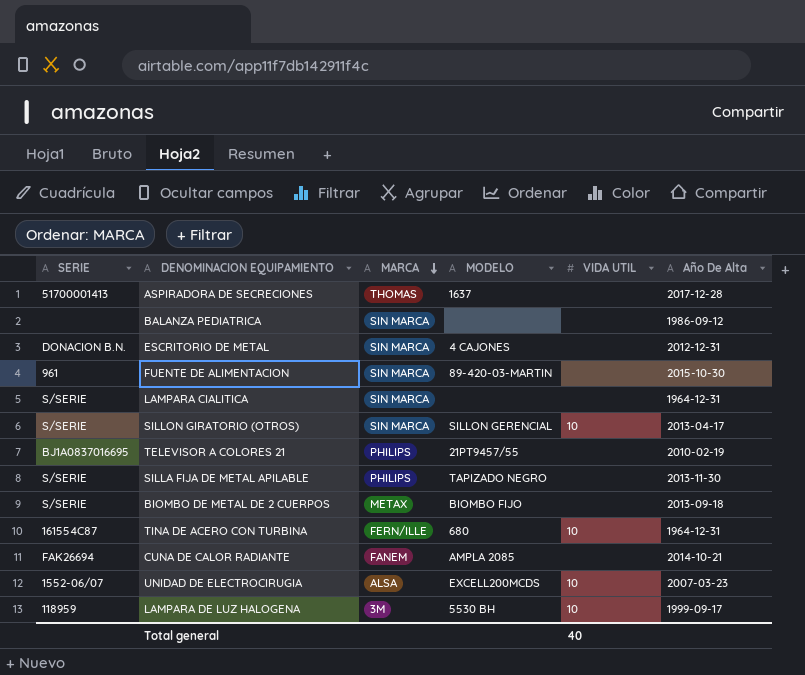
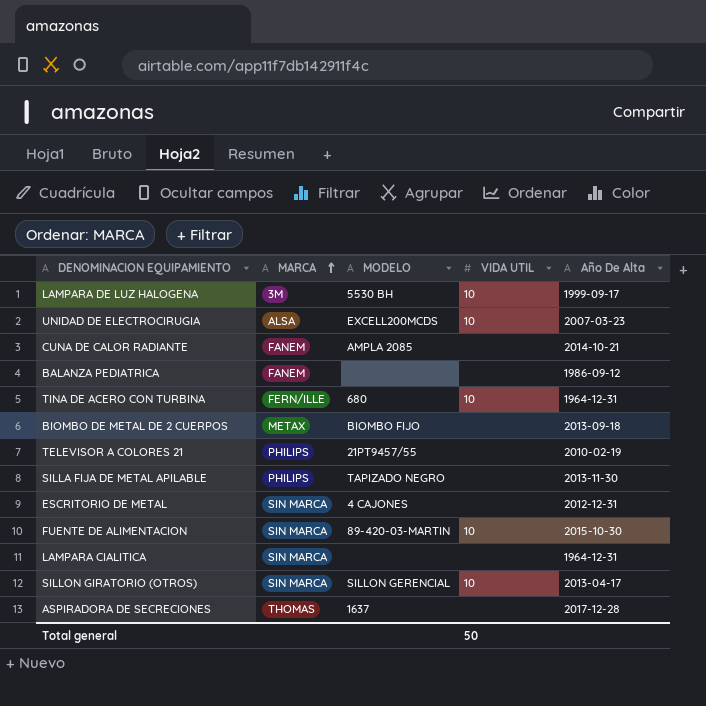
row order: MARCA descending -> MARCA ascending
column SERIE | position: 1 -> none
BALANZA PEDIATRICA | MARCA: SIN MARCA -> FANEM
FUENTE DE ALIMENTACION | VIDA UTIL: none -> 10
Total general | VIDA UTIL: 40 -> 50

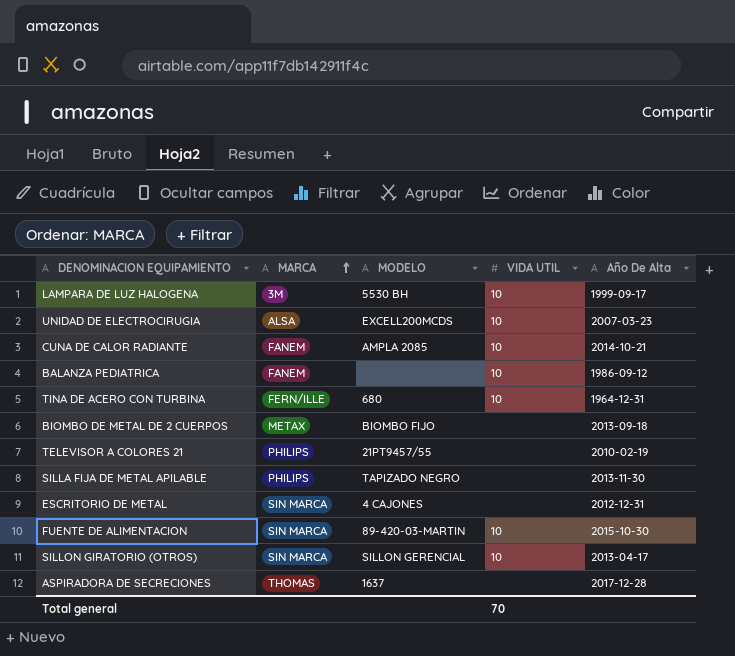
row LAMPARA CIALITICA: SIN MARCA | none | none | 1964-12-31 -> none
CUNA DE CALOR RADIANTE | VIDA UTIL: none -> 10
BALANZA PEDIATRICA | VIDA UTIL: none -> 10
Total general | VIDA UTIL: 50 -> 70

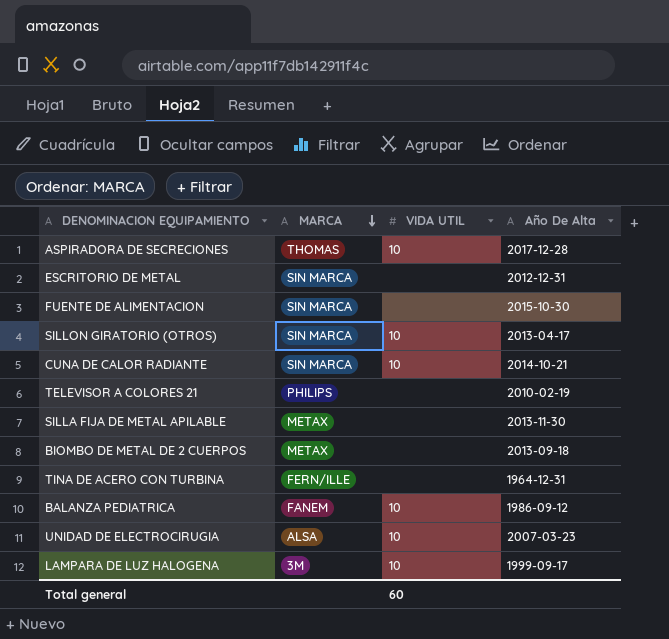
row order: MARCA ascending -> MARCA descending
column MODELO | position: 3 -> none
ASPIRADORA DE SECRECIONES | VIDA UTIL: none -> 10
FUENTE DE ALIMENTACION | VIDA UTIL: 10 -> none
CUNA DE CALOR RADIANTE | MARCA: FANEM -> SIN MARCA
SILLA FIJA DE METAL APILABLE | MARCA: PHILIPS -> METAX
TINA DE ACERO CON TURBINA | VIDA UTIL: 10 -> none
Total general | VIDA UTIL: 70 -> 60

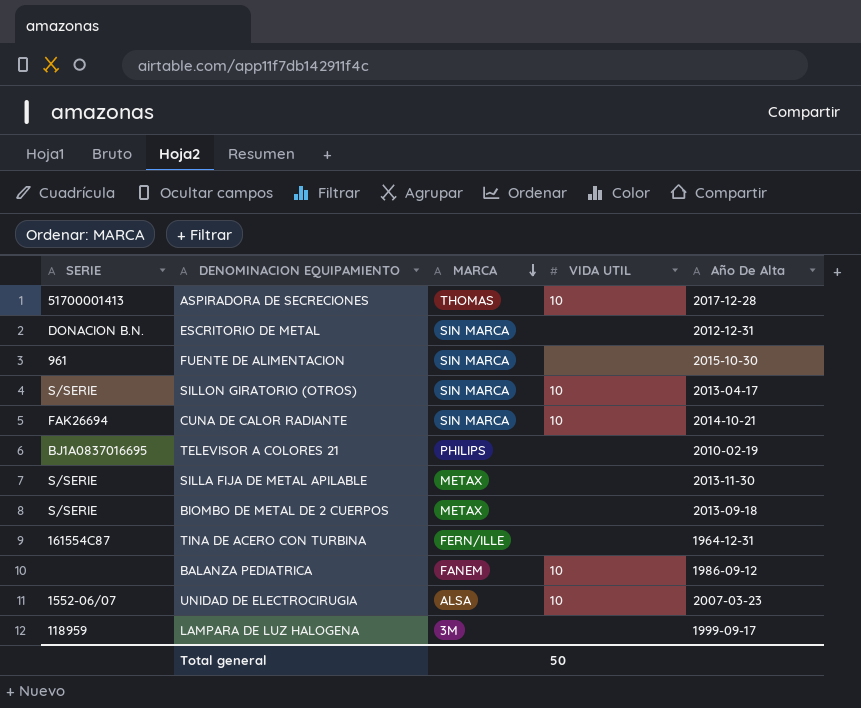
column SERIE | position: none -> 1
LAMPARA DE LUZ HALOGENA | VIDA UTIL: 10 -> none
Total general | VIDA UTIL: 60 -> 50

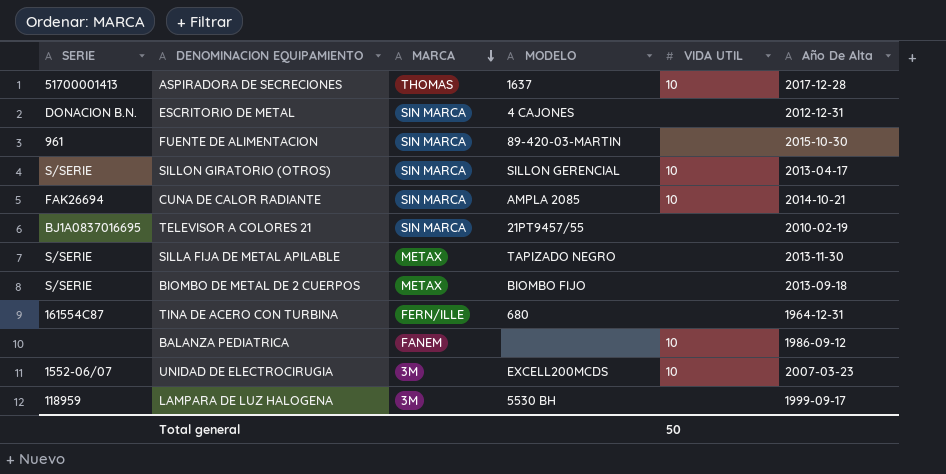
column MODELO | position: none -> 4
TELEVISOR A COLORES 21 | MARCA: PHILIPS -> SIN MARCA
UNIDAD DE ELECTROCIRUGIA | MARCA: ALSA -> 3M

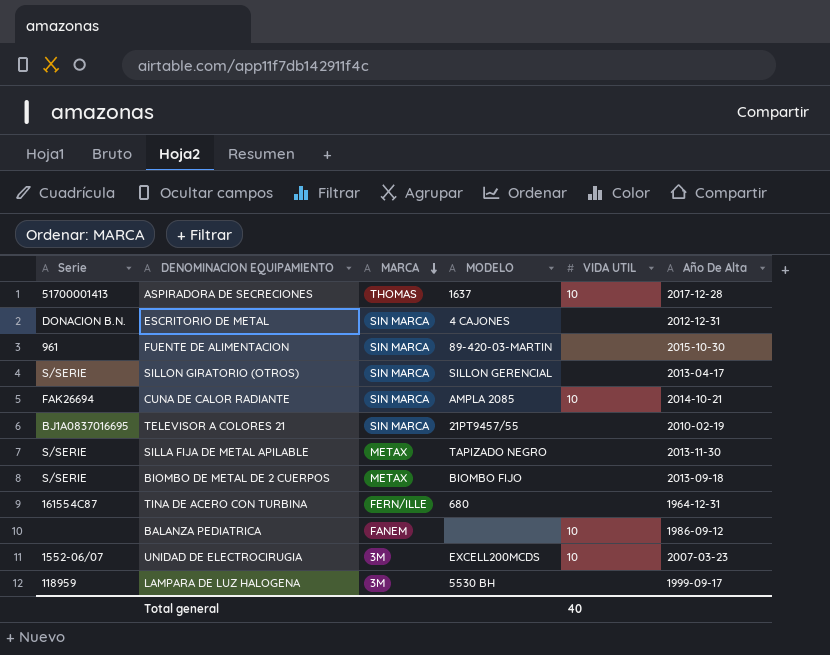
column name: SERIE -> Serie
SILLON GIRATORIO (OTROS) | VIDA UTIL: 10 -> none
Total general | VIDA UTIL: 50 -> 40

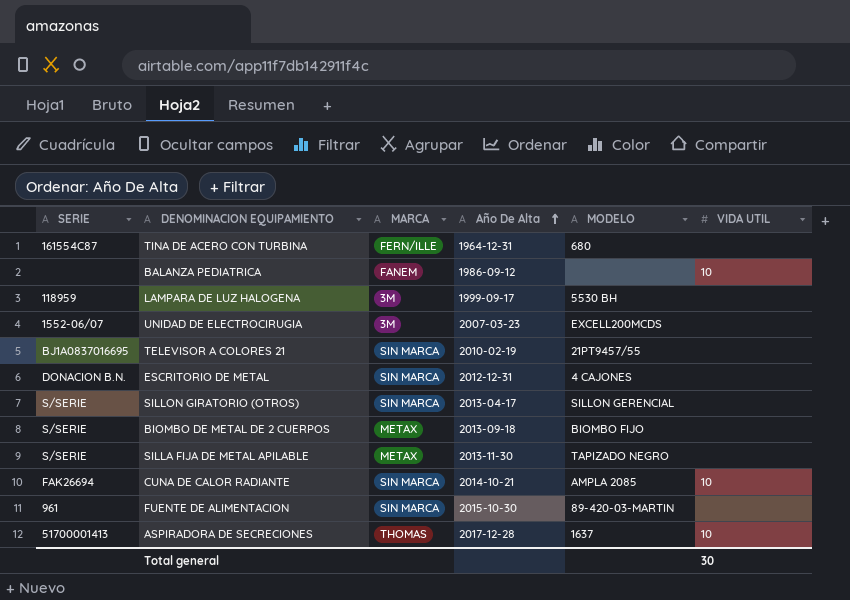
row order: MARCA descending -> Año De Alta ascending
column name: Serie -> SERIE
column Año De Alta | position: 6 -> 4
UNIDAD DE ELECTROCIRUGIA | VIDA UTIL: 10 -> none
Total general | VIDA UTIL: 40 -> 30

